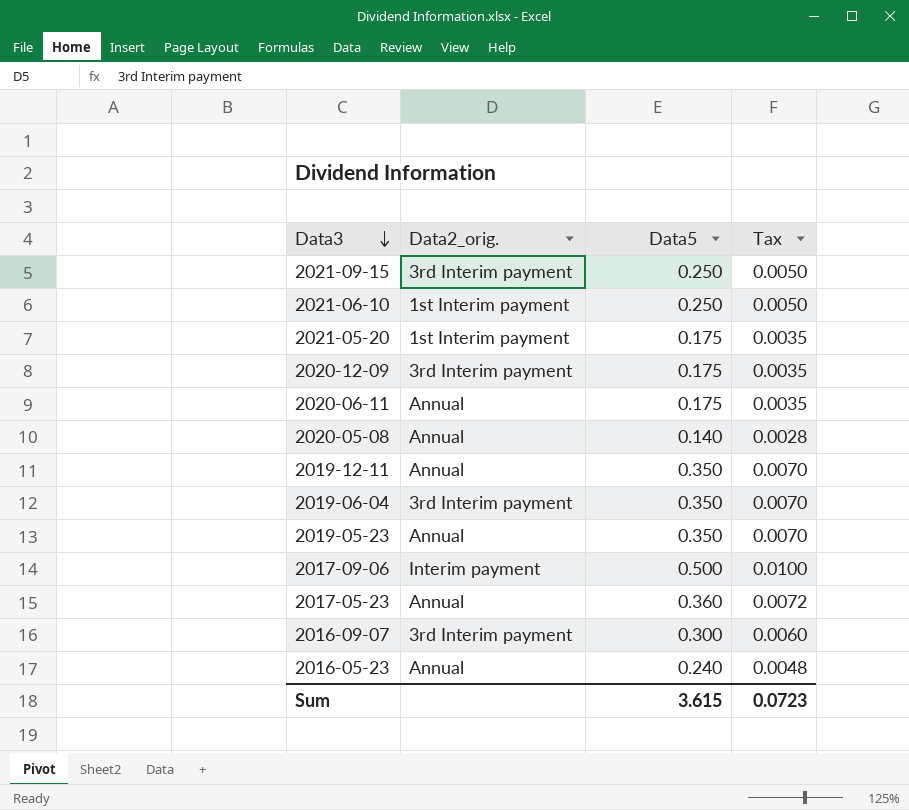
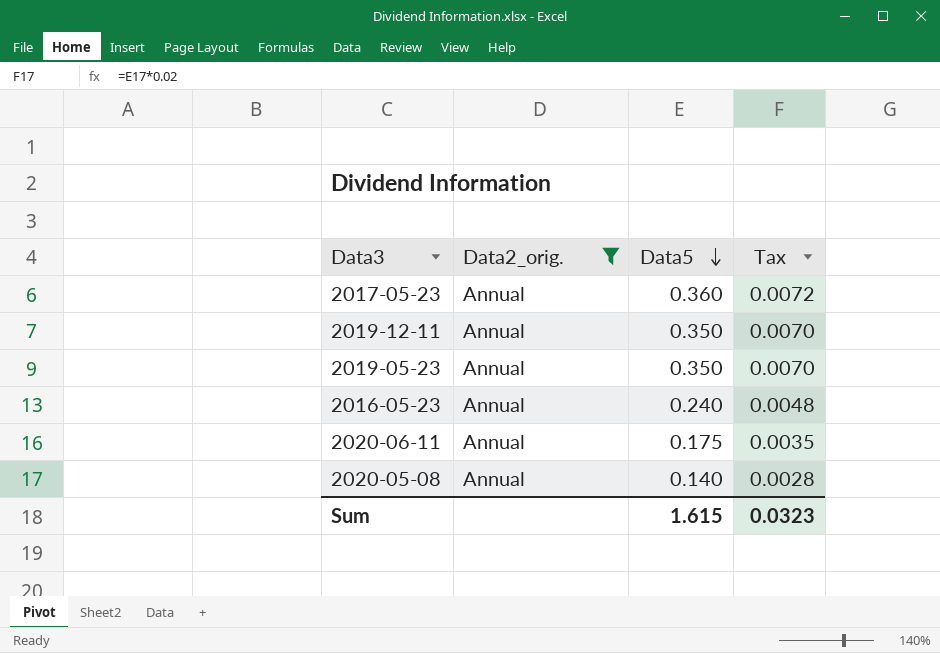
filter: none -> Data2_orig. = Annual
row order: Data3 descending -> Data5 descending
Sum | Data5: 3.615 -> 1.615
Sum | Tax: 0.0723 -> 0.0323

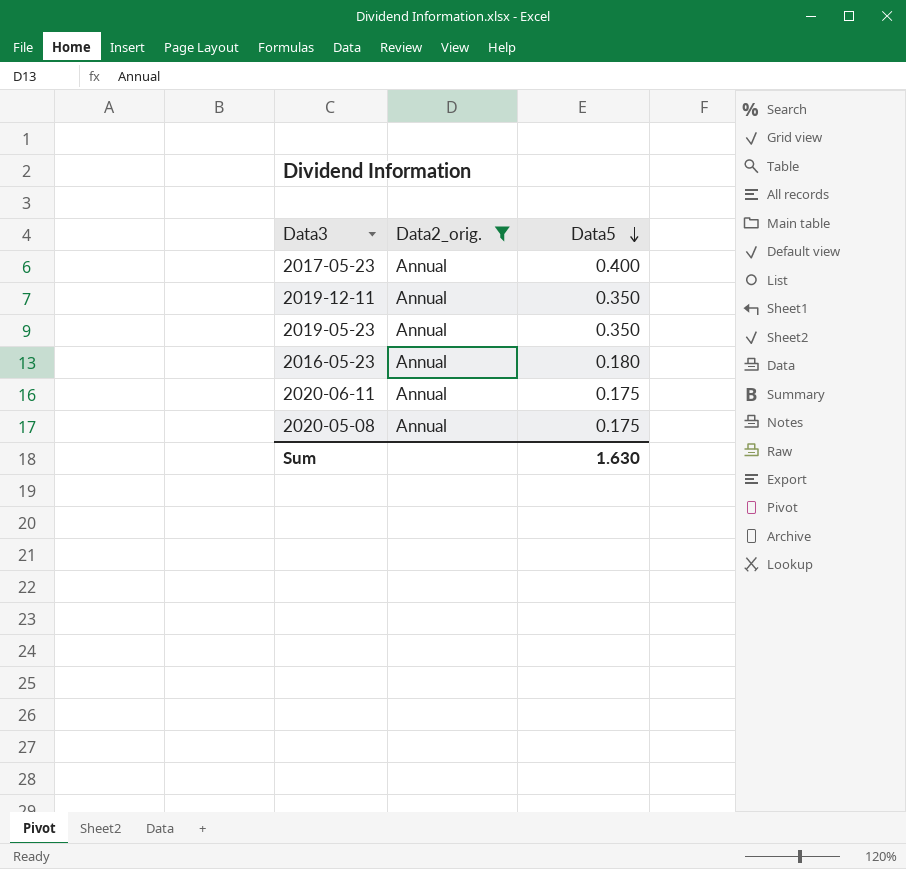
column Tax | formula: [Data5] * 0.02 -> none
2017-05-23 | Data5: 0.360 -> 0.400
2016-05-23 | Data5: 0.240 -> 0.180
2020-05-08 | Data5: 0.140 -> 0.175
Sum | Data5: 1.615 -> 1.630

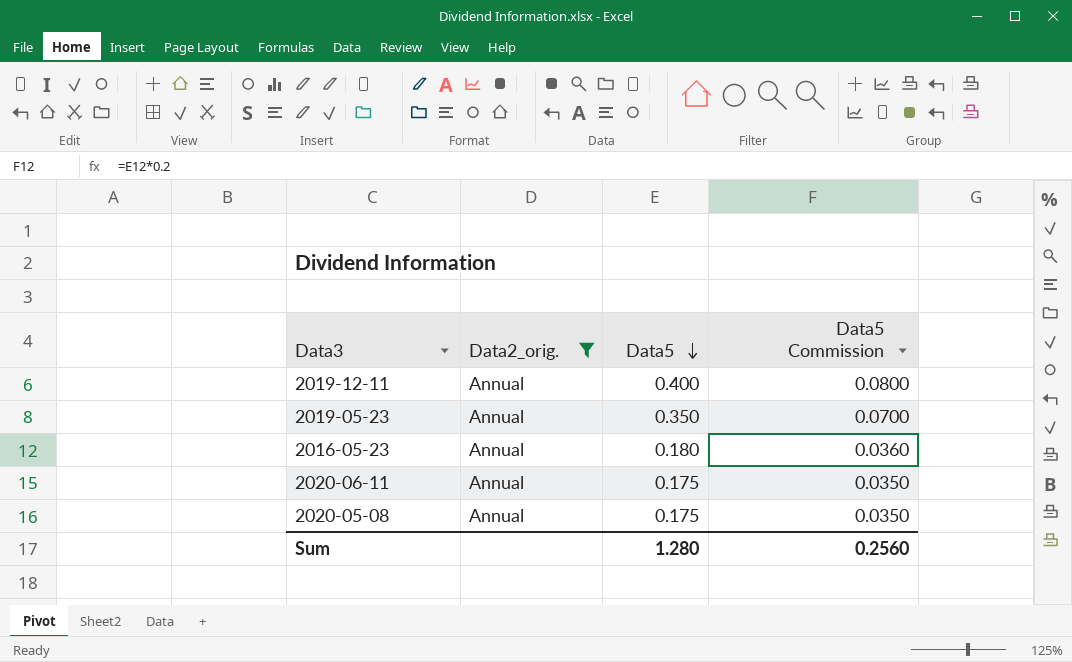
column Data5 Commission | formula: none -> [Data5] * 0.2
row 2017-05-23: Annual | 0.400 -> none
2019-12-11 | Data5: 0.350 -> 0.400
Sum | Data5: 1.630 -> 1.280

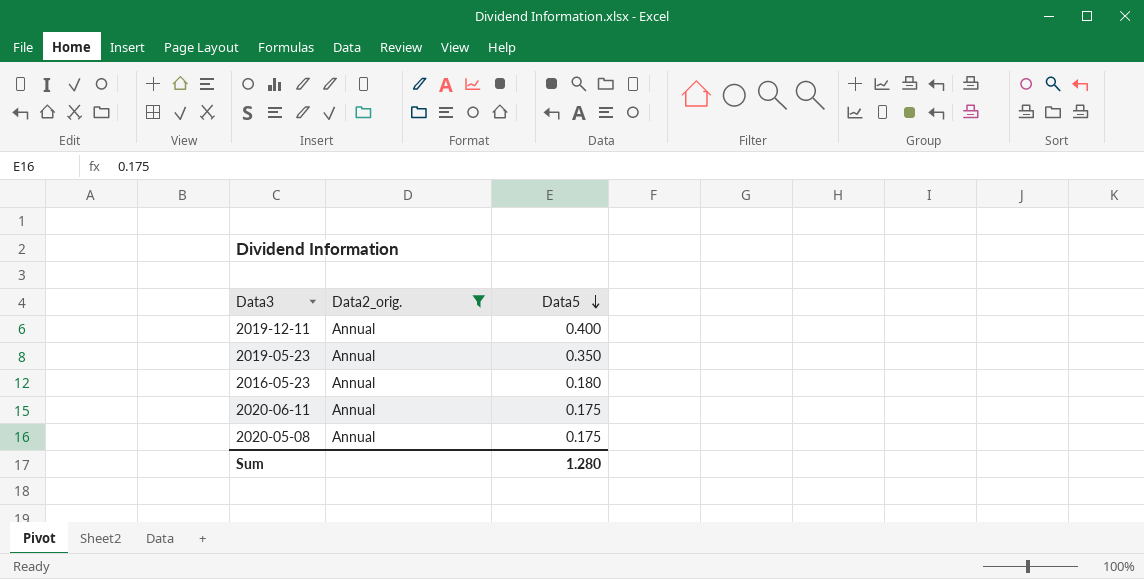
column Data5 Commission | formula: [Data5] * 0.2 -> none

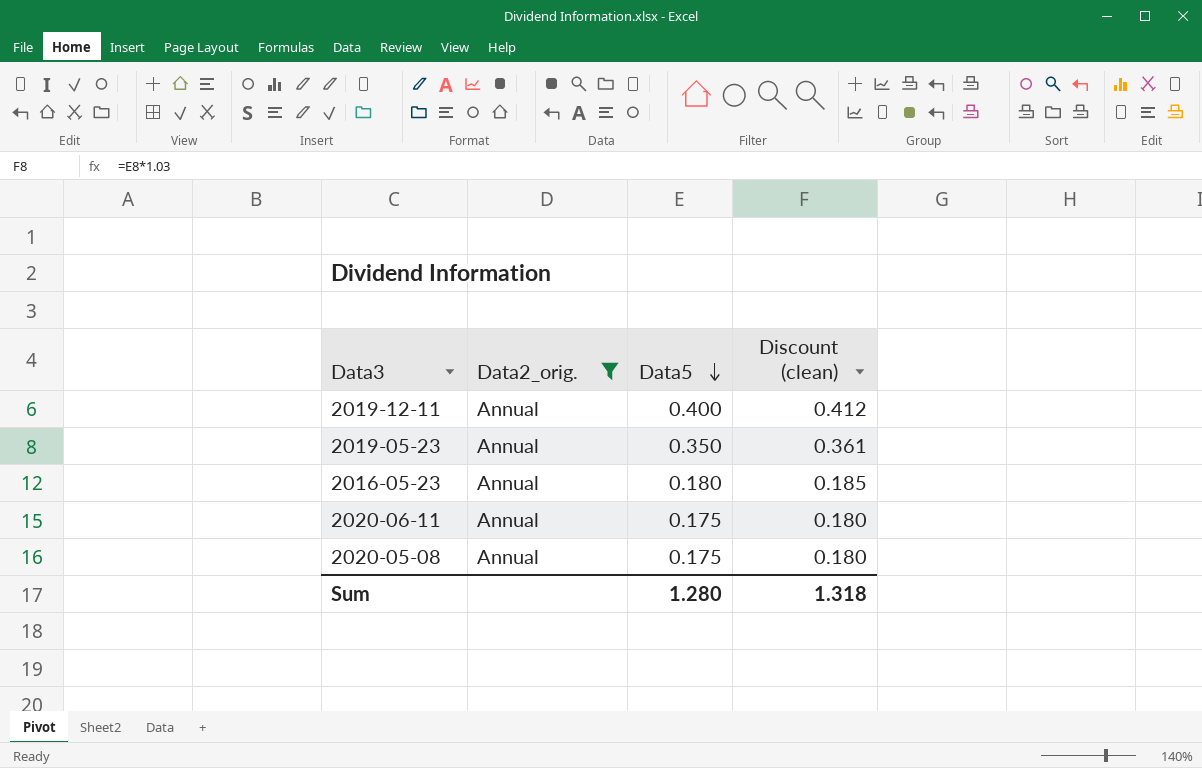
column Discount (clean) | formula: none -> [Data5] * 1.03

